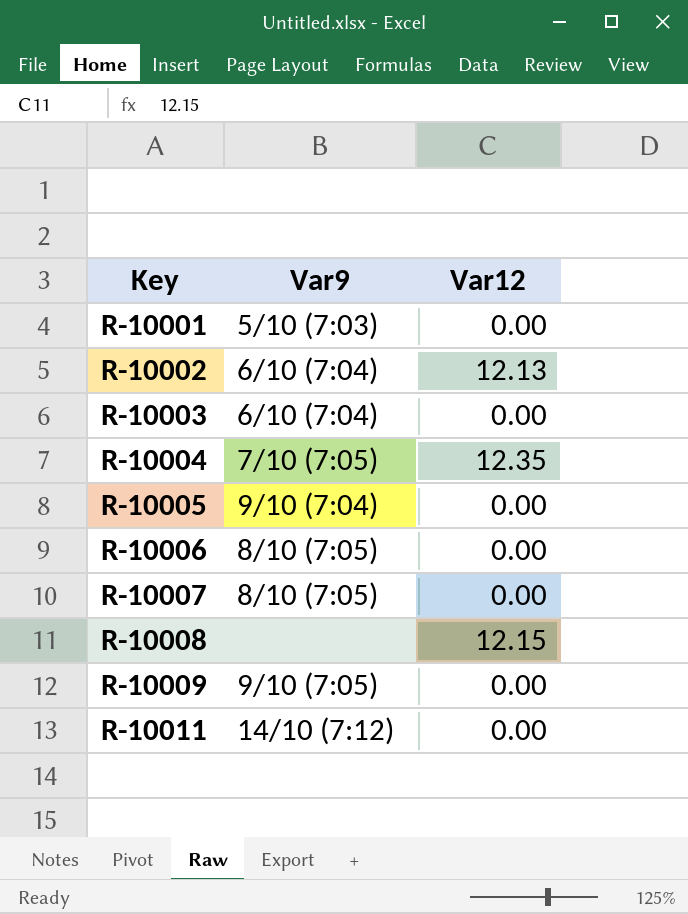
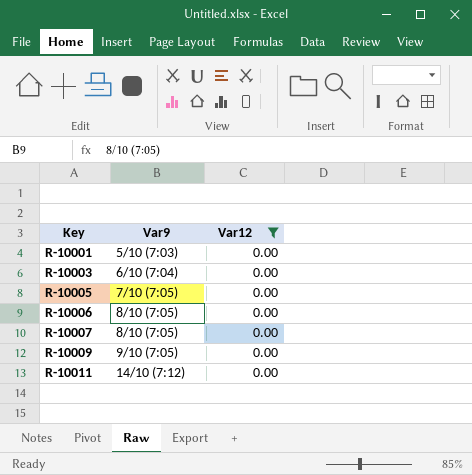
filter: none -> Var12 = 0.00
R-10005 | Var9: 9/10 (7:04) -> 7/10 (7:05)

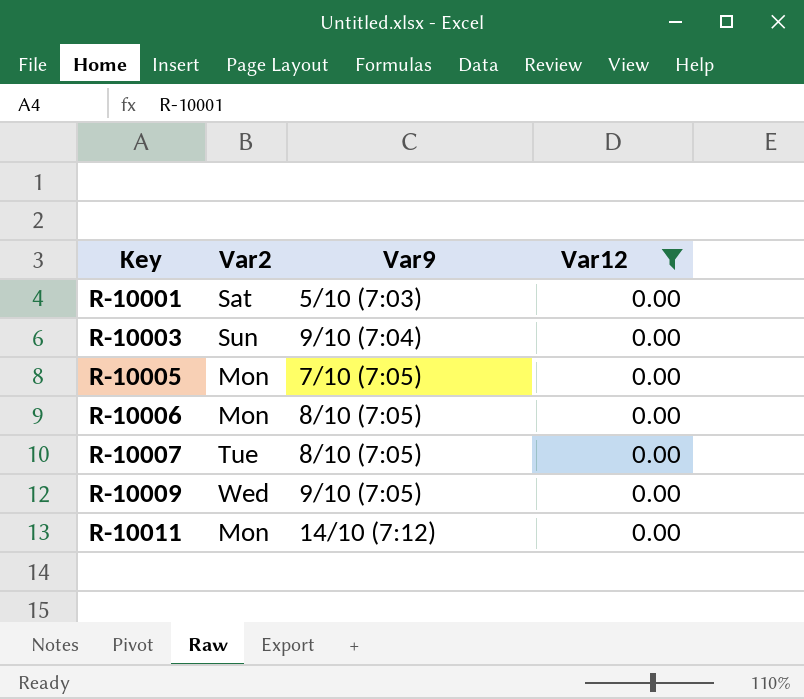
column Var2 | position: none -> 2
R-10003 | Var9: 6/10 (7:04) -> 9/10 (7:04)

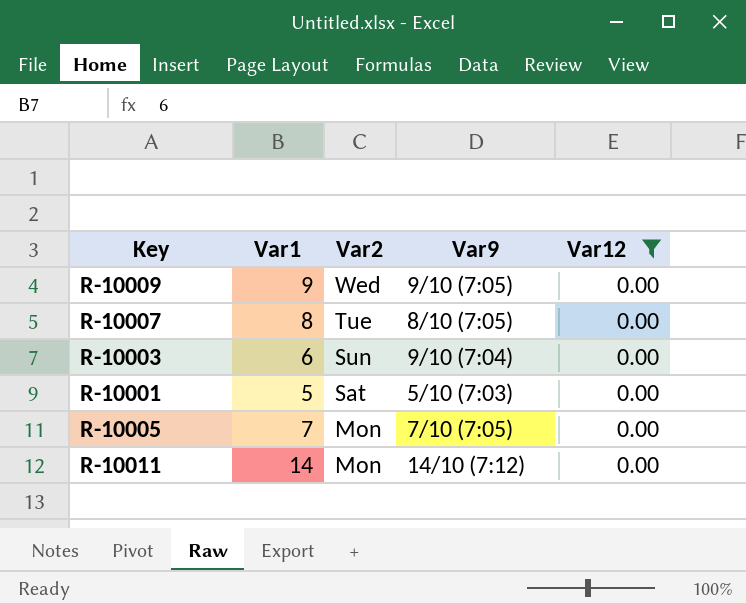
row order: Key ascending -> Var2 descending
column Var1 | position: none -> 2
row R-10006: Mon | 8/10 (7:05) | 0.00 -> none

